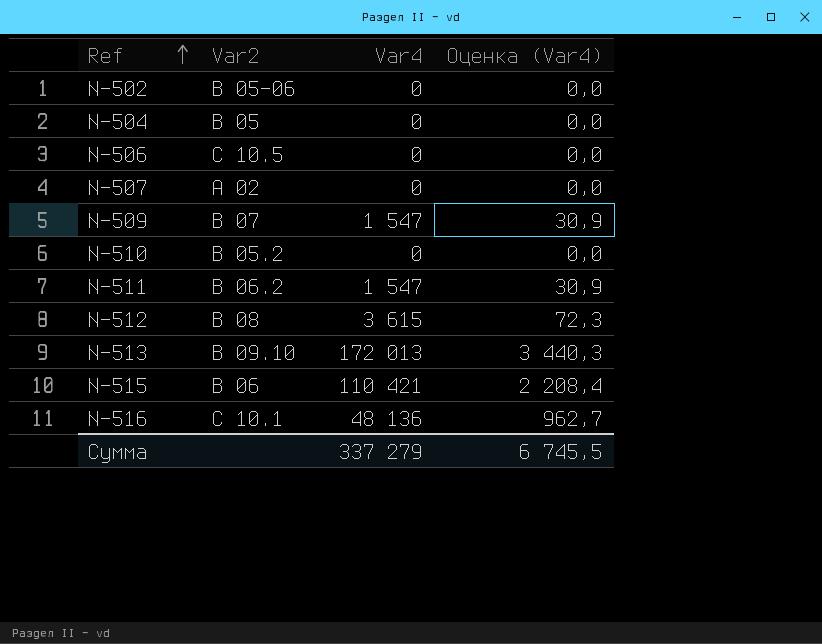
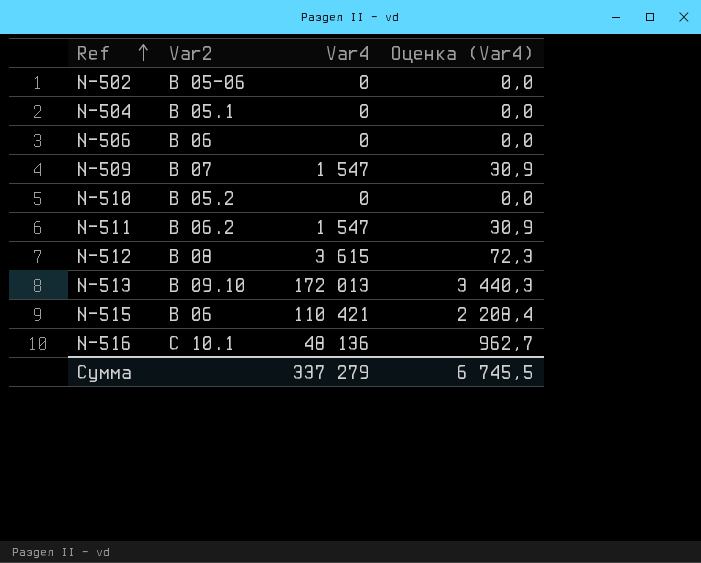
row N-507: А 02 | 0 | 0,0 -> none
N-504 | Var2: B 05 -> B 05.1
N-506 | Var2: С 10.5 -> B 06

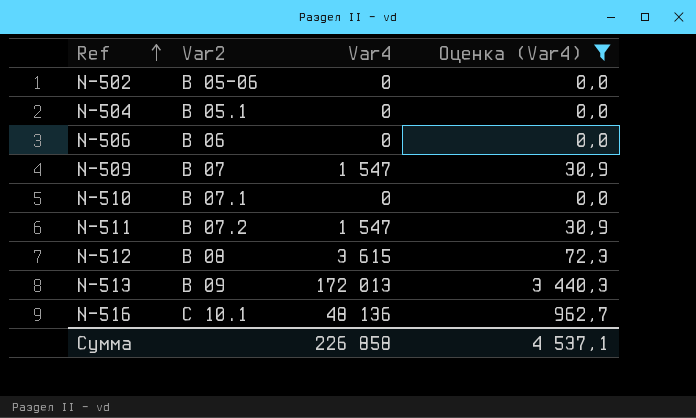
filter: none -> Оценка (Var4) != 2 208,4
N-510 | Var2: B 05.2 -> В 07.1
N-511 | Var2: B 06.2 -> В 07.2
N-513 | Var2: B 09.10 -> B 09
Сумма | Var4: 337 279 -> 226 858
Сумма | Оценка (Var4): 6 745,5 -> 4 537,1

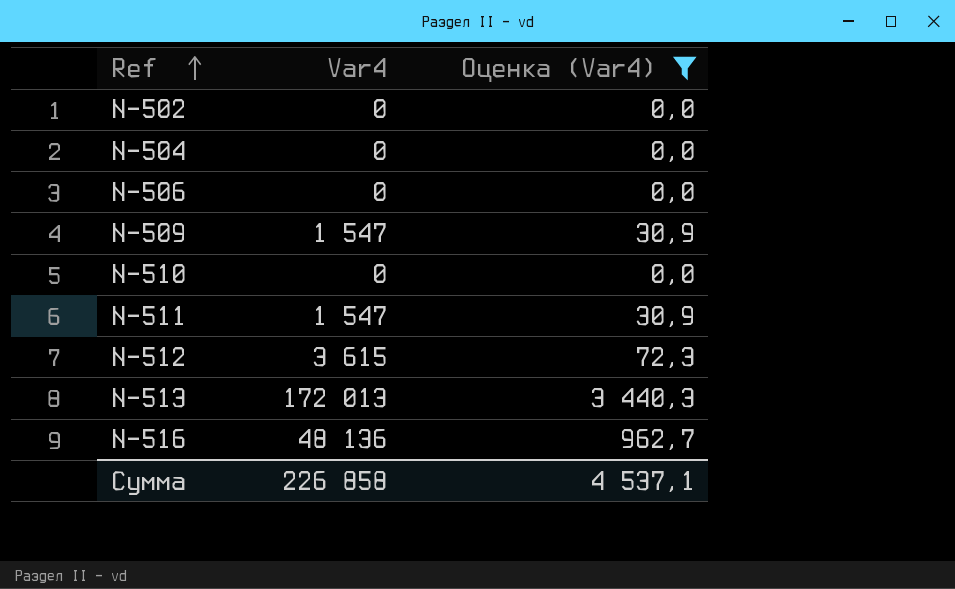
column Var2 | position: 2 -> none

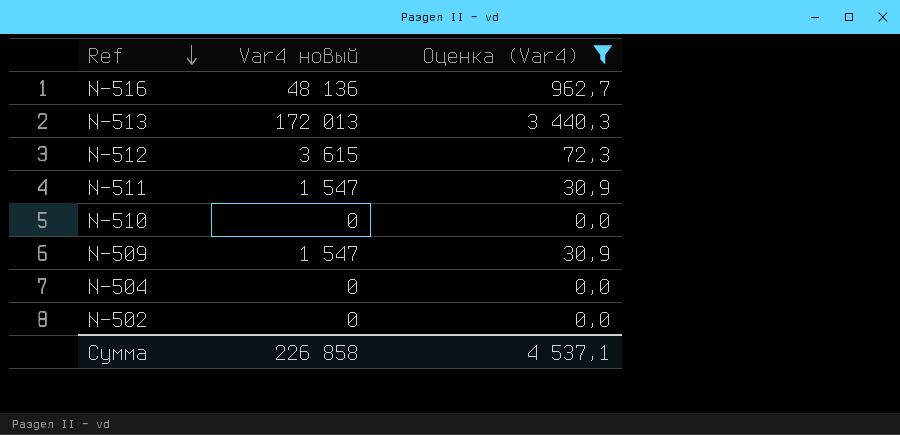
row order: Ref ascending -> Ref descending
column name: Var4 -> Var4 новый
row N-506: 0 | 0,0 -> none

